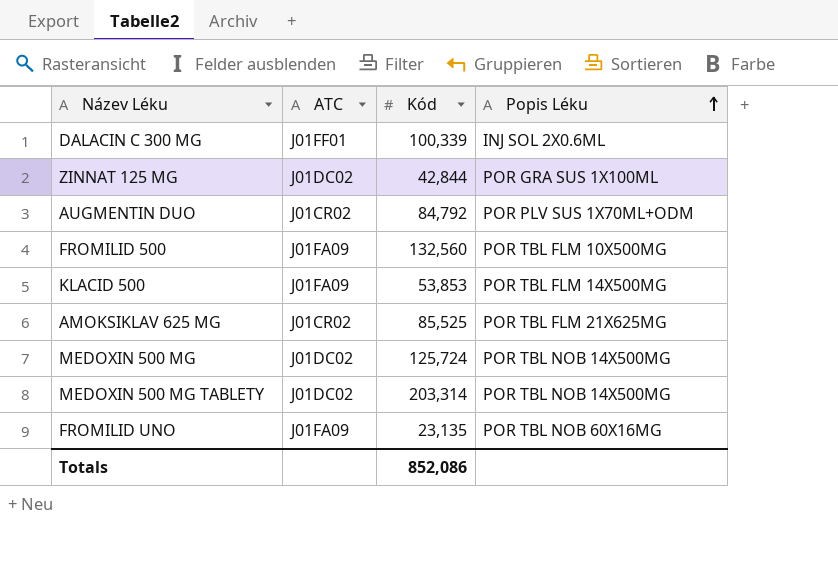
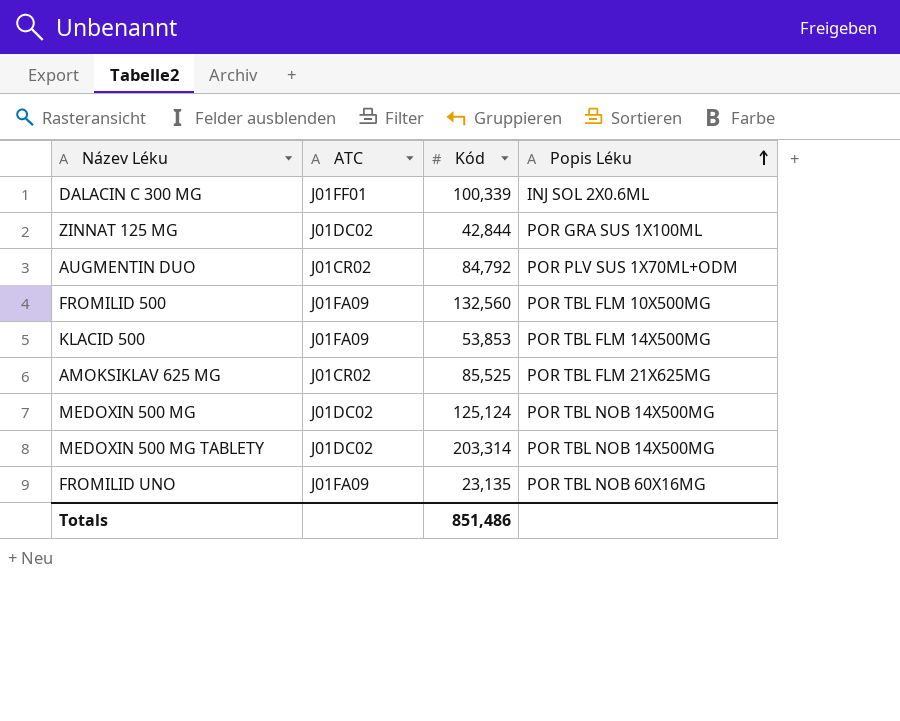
MEDOXIN 500 MG | Kód: 125,724 -> 125,124
Totals | Kód: 852,086 -> 851,486

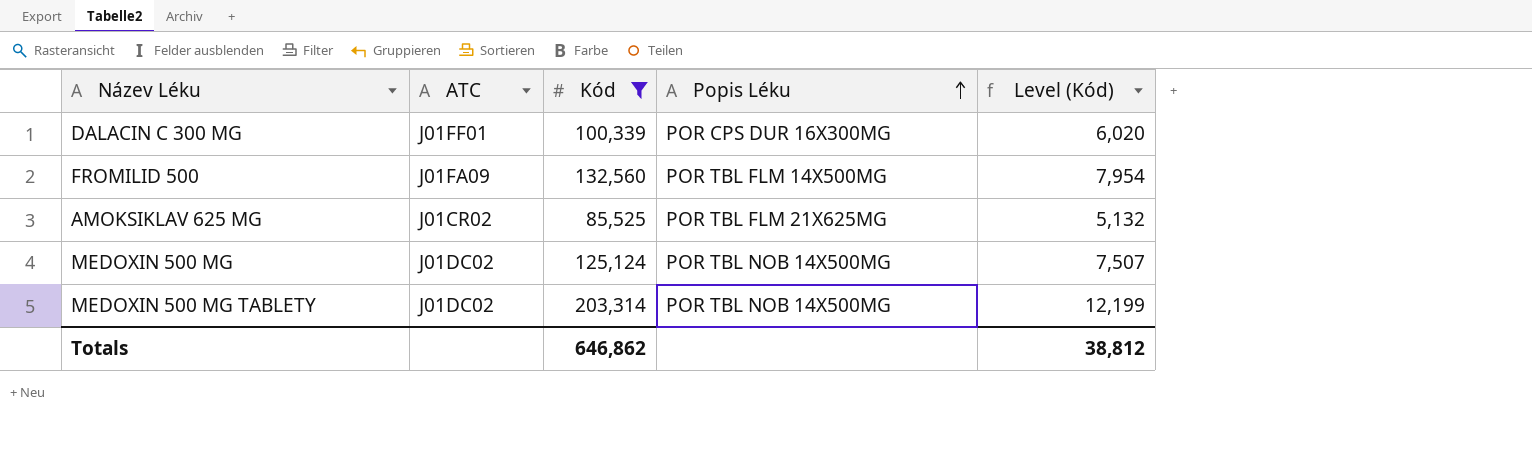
filter: none -> Kód >= 85,525
column Level (Kód) | formula: none -> [Kód] * 0.06
DALACIN C 300 MG | Popis Léku: INJ SOL 2X0.6ML -> POR CPS DUR 16X300MG
FROMILID 500 | Popis Léku: POR TBL FLM 10X500MG -> POR TBL FLM 14X500MG
Totals | Kód: 851,486 -> 646,862

